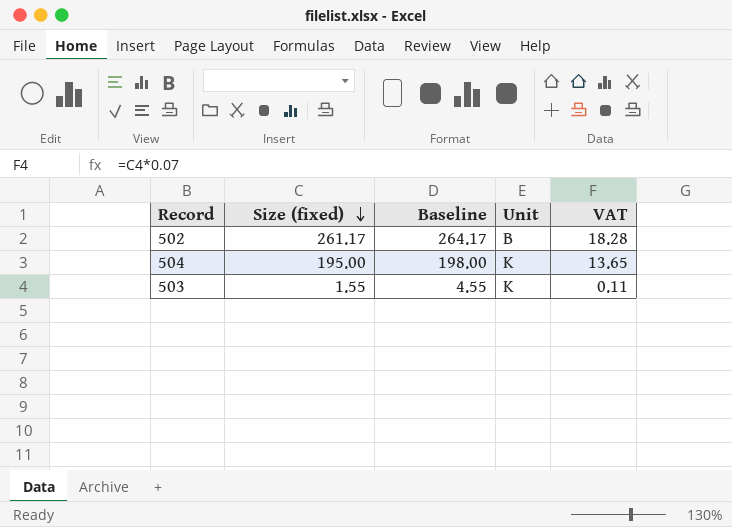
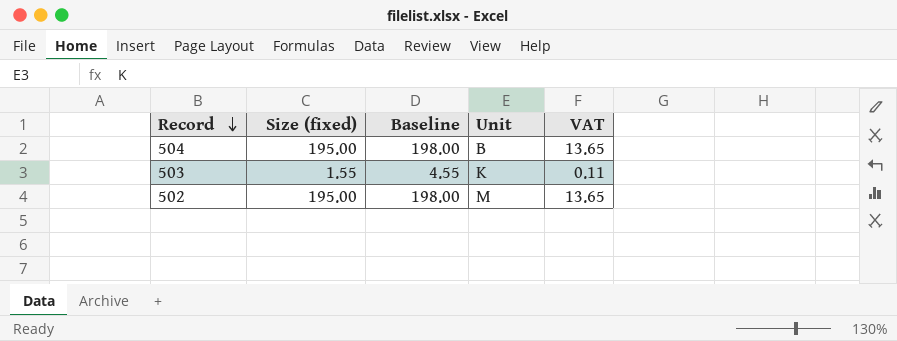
row order: Size (fixed) descending -> Record descending
504 | Unit: K -> B
502 | Size (fixed): 261.17 -> 195.00
502 | Baseline: 264.17 -> 198.00
502 | Unit: B -> M
502 | VAT: 18.28 -> 13.65

